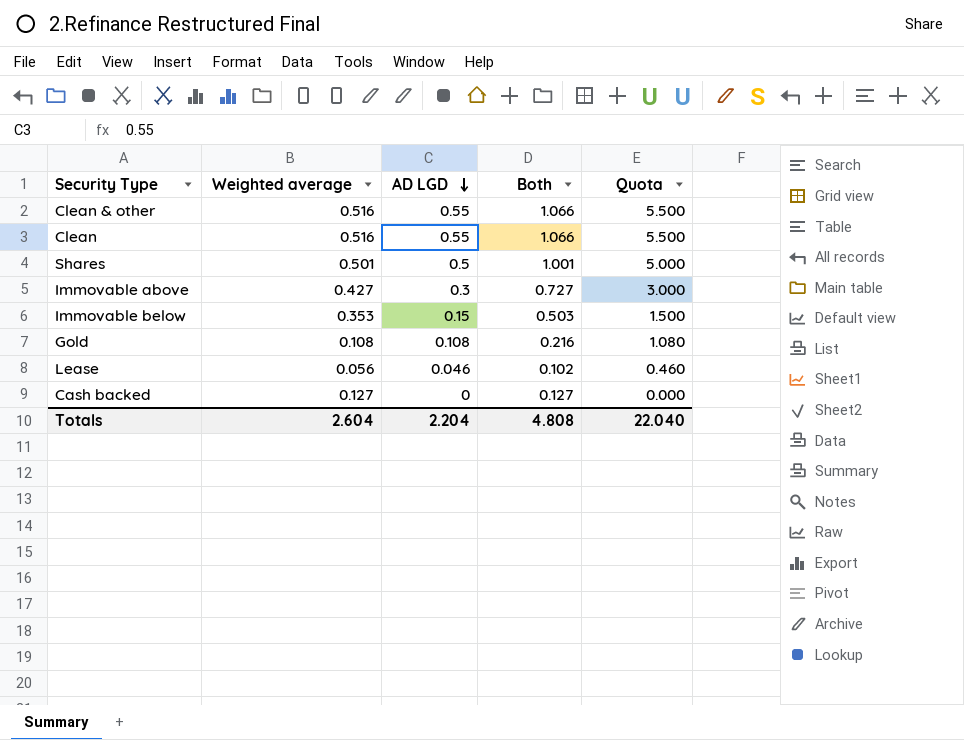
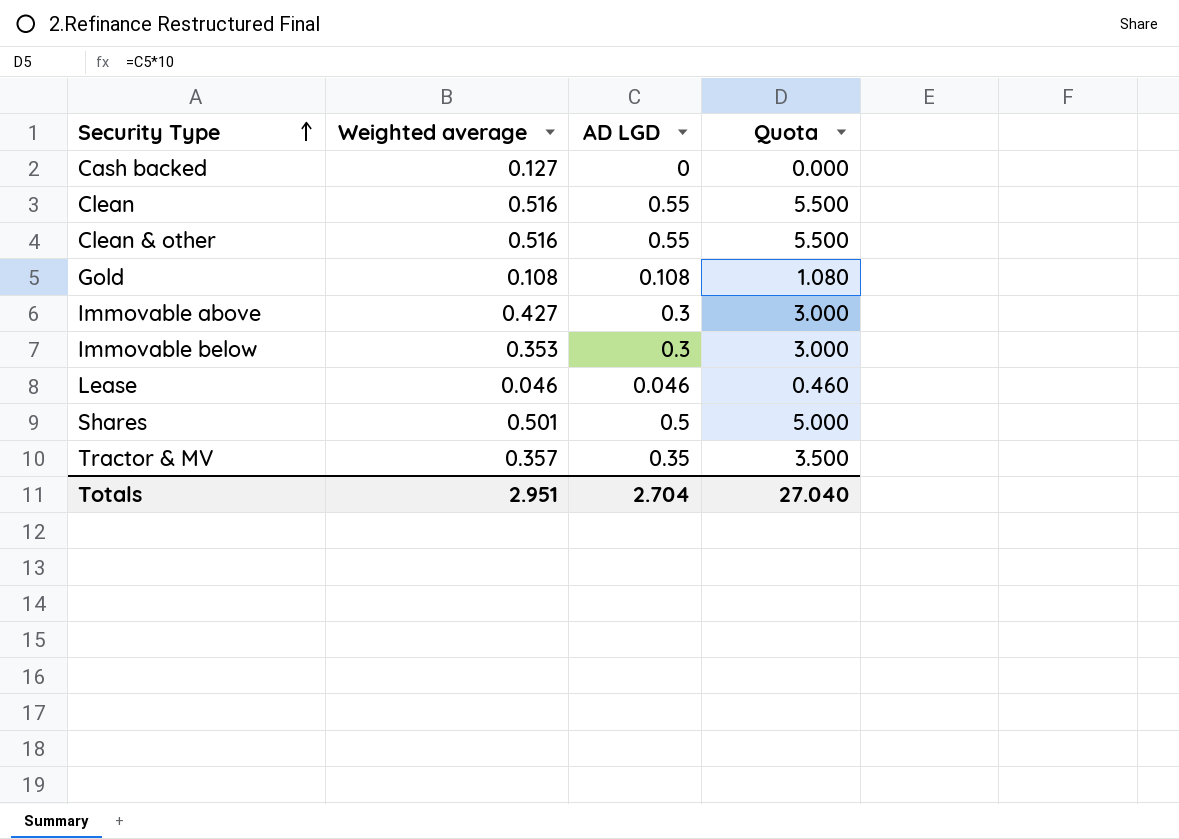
row order: AD LGD descending -> Security Type ascending
column Both | formula: [Weighted average] + [AD LGD] -> none
Immovable below | AD LGD: 0.15 -> 0.3
Immovable below | Quota: 1.500 -> 3.000
Lease | Weighted average: 0.056 -> 0.046
row Tractor & MV: none -> 0.357 | 0.35 | 3.500
Totals | Weighted average: 2.604 -> 2.951
Totals | AD LGD: 2.204 -> 2.704
Totals | Quota: 22.040 -> 27.040

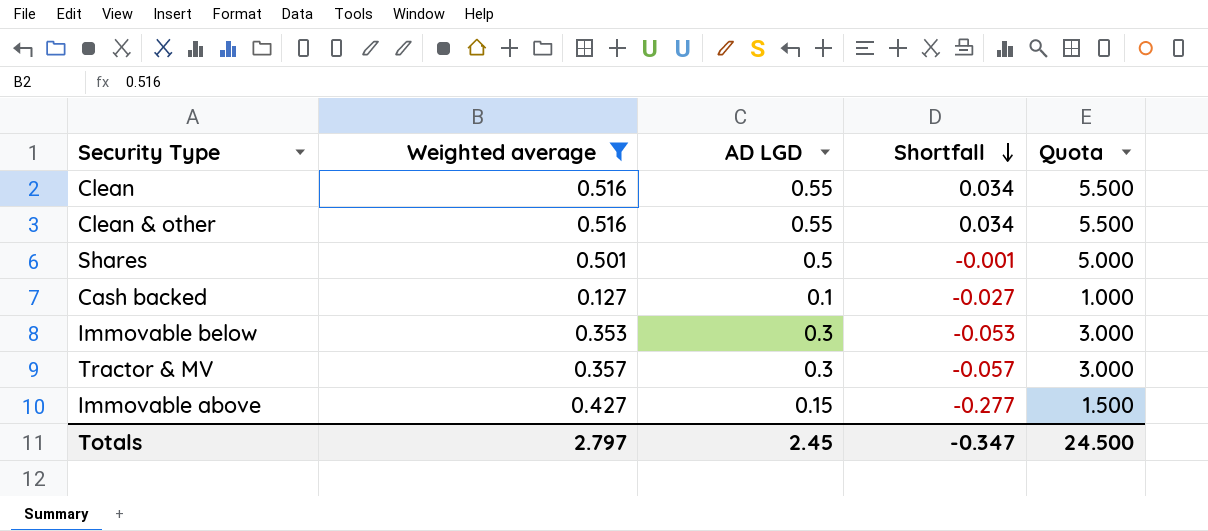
filter: none -> Weighted average >= 0.127
row order: Security Type ascending -> Shortfall descending
column Shortfall | formula: none -> [AD LGD] - [Weighted average]
Cash backed | AD LGD: 0 -> 0.1
Cash backed | Quota: 0.000 -> 1.000
Tractor & MV | AD LGD: 0.35 -> 0.3
Tractor & MV | Quota: 3.500 -> 3.000
Immovable above | AD LGD: 0.3 -> 0.15
Immovable above | Quota: 3.000 -> 1.500
Totals | Weighted average: 2.951 -> 2.797
Totals | AD LGD: 2.704 -> 2.45
Totals | Quota: 27.040 -> 24.500

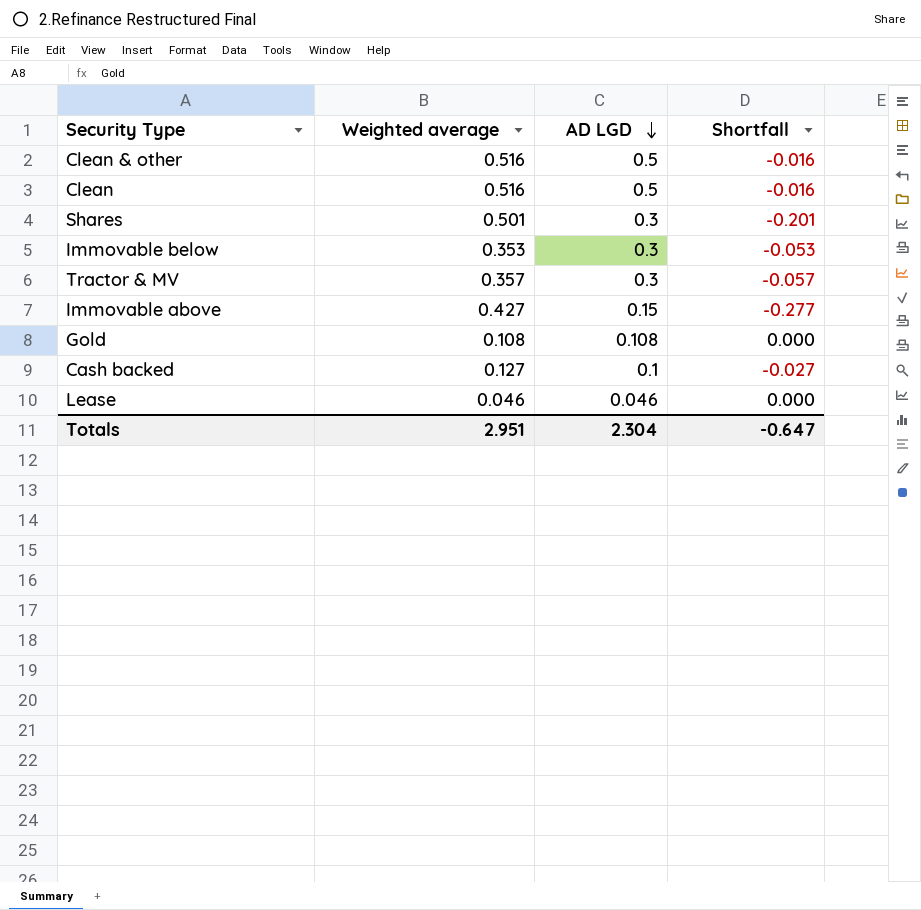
filter: Weighted average >= 0.127 -> none
row order: Shortfall descending -> AD LGD descending
column Quota | formula: [AD LGD] * 10 -> none
Clean & other | AD LGD: 0.55 -> 0.5
Clean & other | Shortfall: 0.034 -> -0.016
Clean | AD LGD: 0.55 -> 0.5
Clean | Shortfall: 0.034 -> -0.016
Shares | AD LGD: 0.5 -> 0.3
Shares | Shortfall: -0.001 -> -0.201
Totals | Weighted average: 2.797 -> 2.951
Totals | AD LGD: 2.45 -> 2.304
Totals | Shortfall: -0.347 -> -0.647

